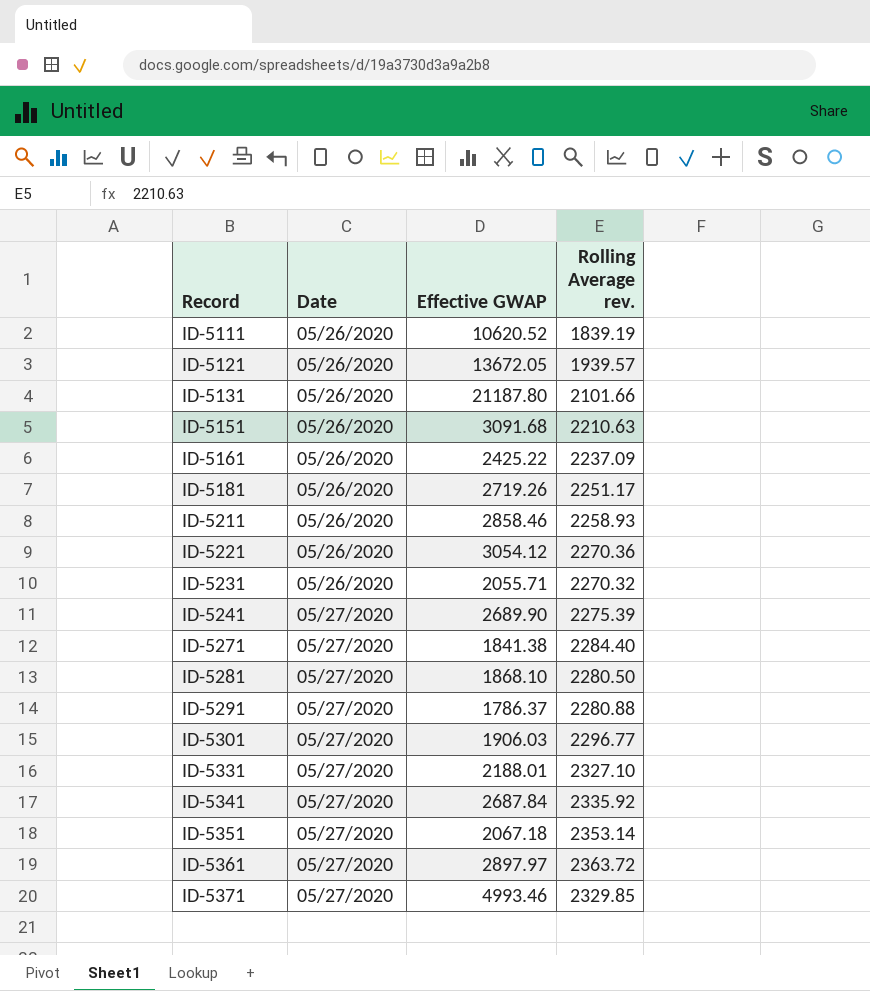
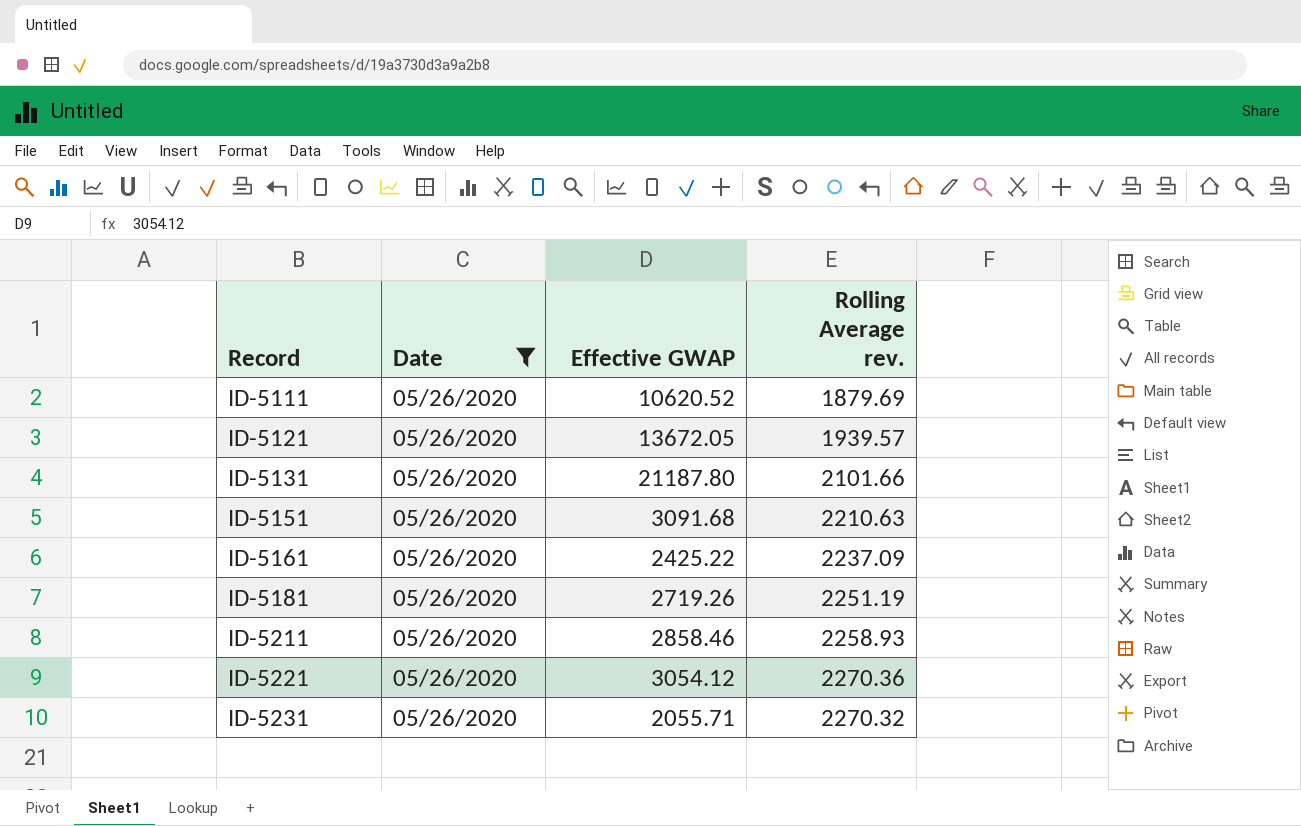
filter: none -> Date = 05/26/2020
ID-5111 | Rolling Average rev.: 1839.19 -> 1879.69
ID-5181 | Rolling Average rev.: 2251.17 -> 2251.19

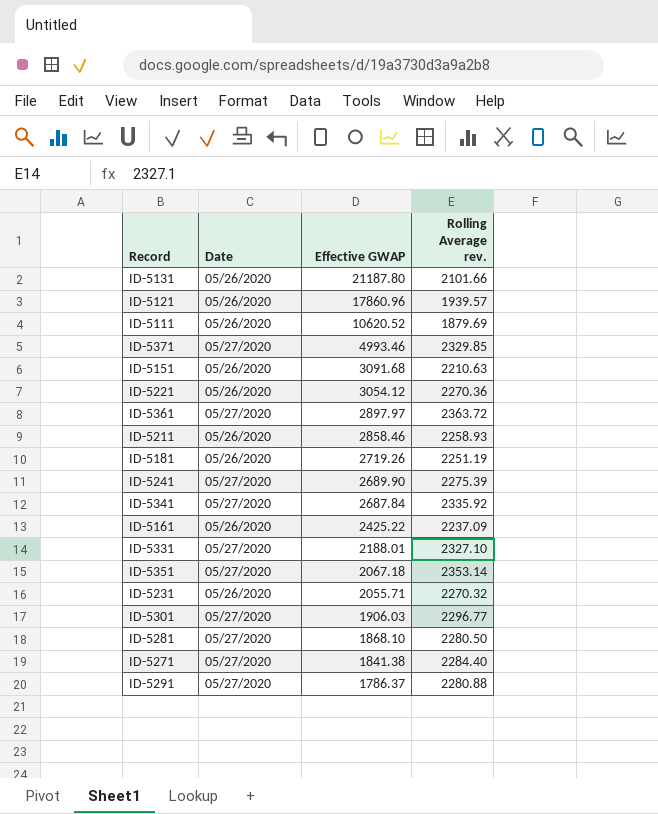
filter: Date = 05/26/2020 -> none
row order: Record ascending -> Effective GWAP descending
ID-5121 | Effective GWAP: 13672.05 -> 17860.96

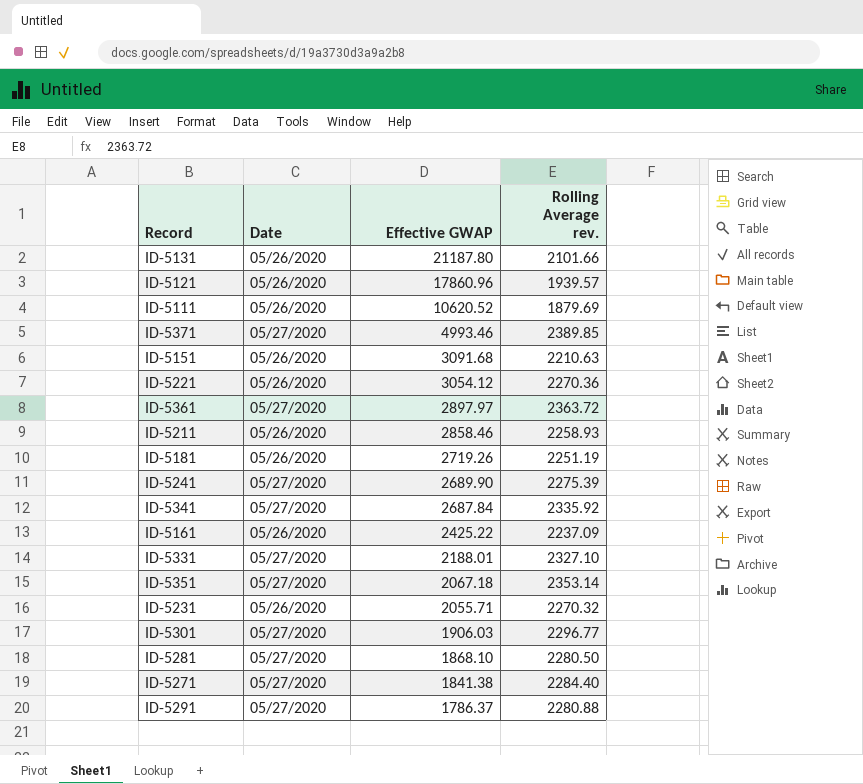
ID-5371 | Rolling Average rev.: 2329.85 -> 2389.85

